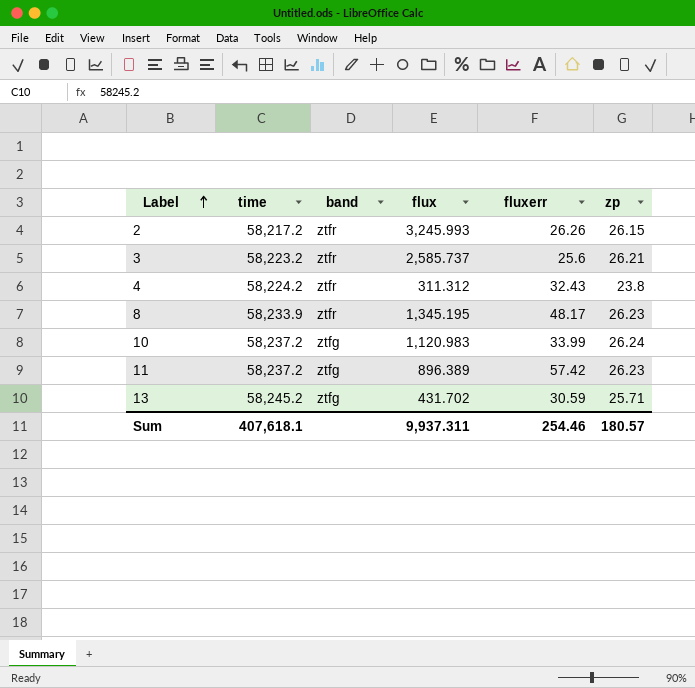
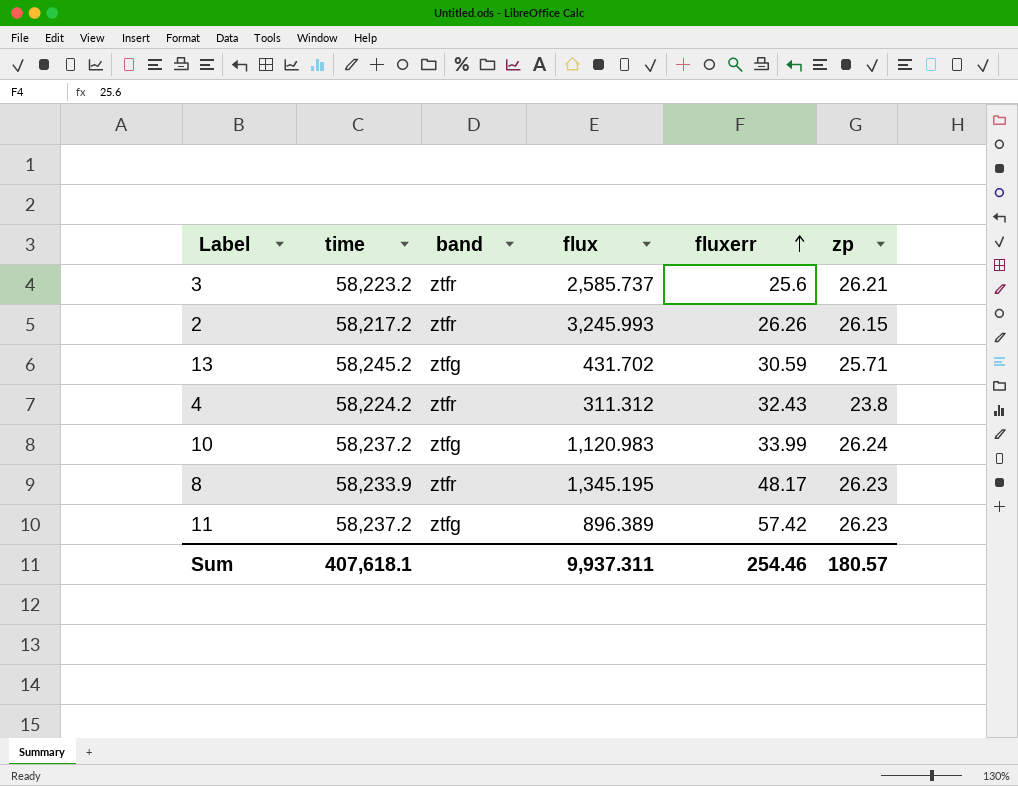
row order: Label ascending -> fluxerr ascending

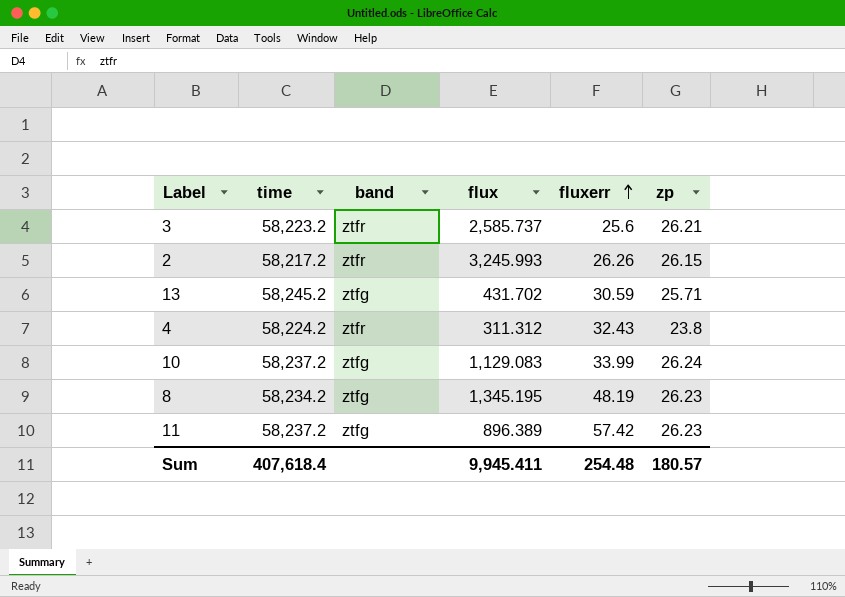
10 | flux: 1,120.983 -> 1,129.083
8 | time: 58,233.9 -> 58,234.2
8 | band: ztfr -> ztfg
8 | fluxerr: 48.17 -> 48.19
Sum | time: 407,618.1 -> 407,618.4
Sum | flux: 9,937.311 -> 9,945.411
Sum | fluxerr: 254.46 -> 254.48

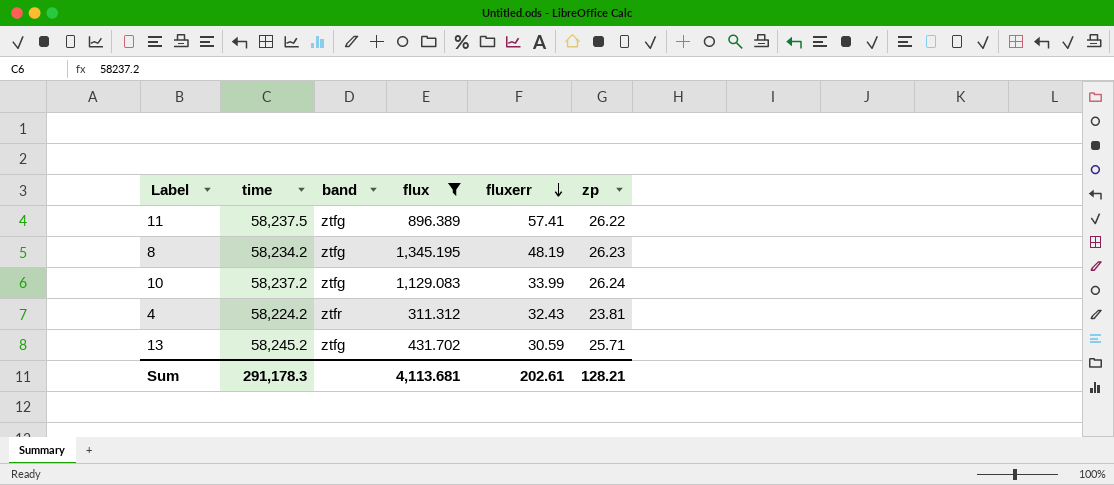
filter: none -> flux <= 1,345.195
row order: fluxerr ascending -> fluxerr descending
11 | time: 58,237.2 -> 58,237.5
11 | fluxerr: 57.42 -> 57.41
11 | zp: 26.23 -> 26.22
4 | zp: 23.8 -> 23.81
Sum | time: 407,618.4 -> 291,178.3
Sum | flux: 9,945.411 -> 4,113.681
Sum | fluxerr: 254.48 -> 202.61
Sum | zp: 180.57 -> 128.21

